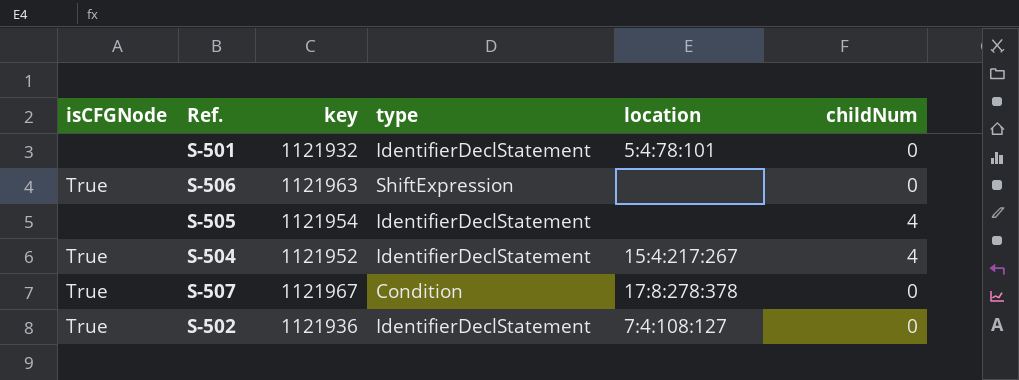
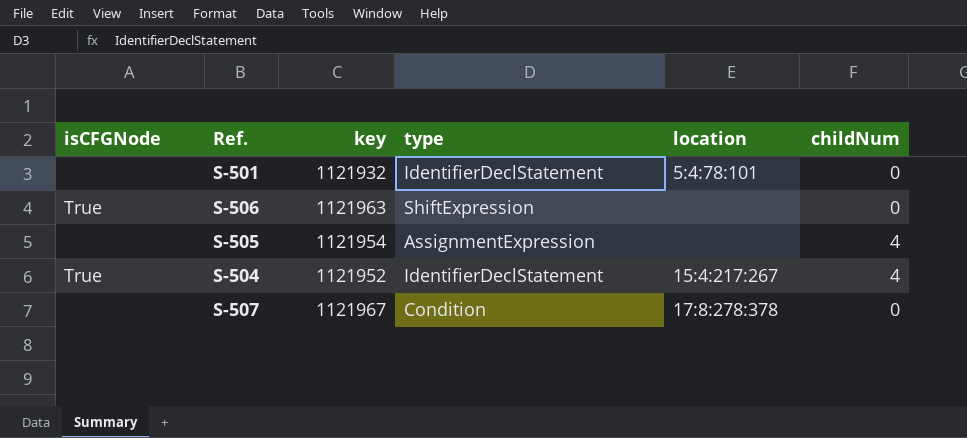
row S-502: True | 1121936 | IdentifierDeclStatement | 7:4:108:127 | 0 -> none
S-505 | type: IdentifierDeclStatement -> AssignmentExpression
S-507 | isCFGNode: True -> none

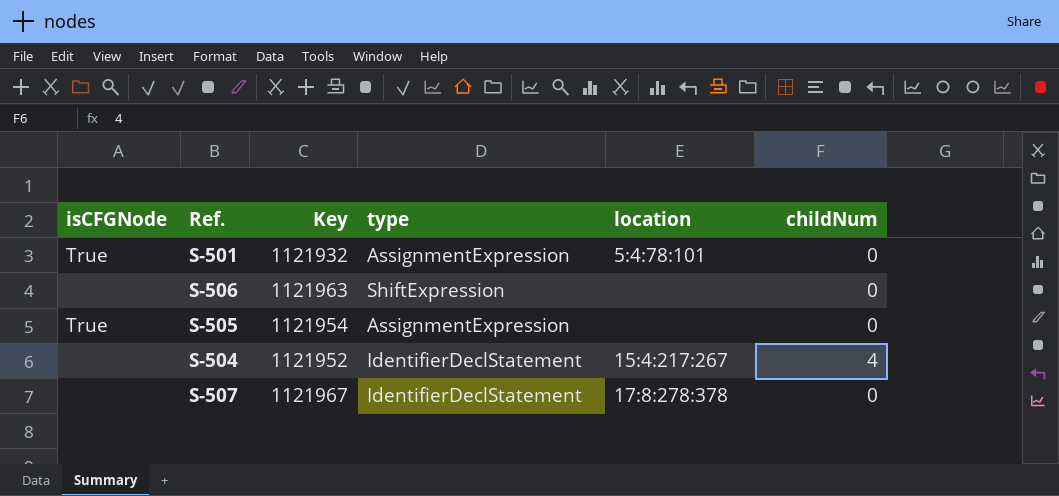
column name: key -> Key
S-501 | isCFGNode: none -> True
S-501 | type: IdentifierDeclStatement -> AssignmentExpression
S-506 | isCFGNode: True -> none
S-505 | isCFGNode: none -> True
S-505 | childNum: 4 -> 0
S-504 | isCFGNode: True -> none
S-507 | type: Condition -> IdentifierDeclStatement

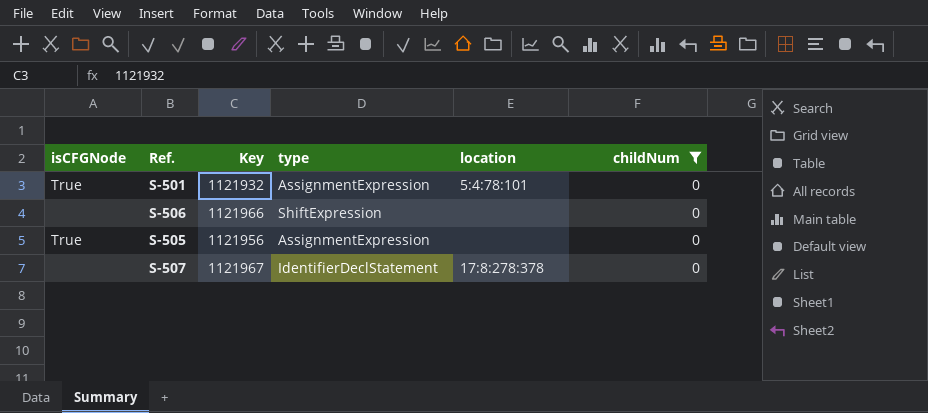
filter: none -> childNum = 0
S-506 | Key: 1121963 -> 1121966
S-505 | Key: 1121954 -> 1121956

